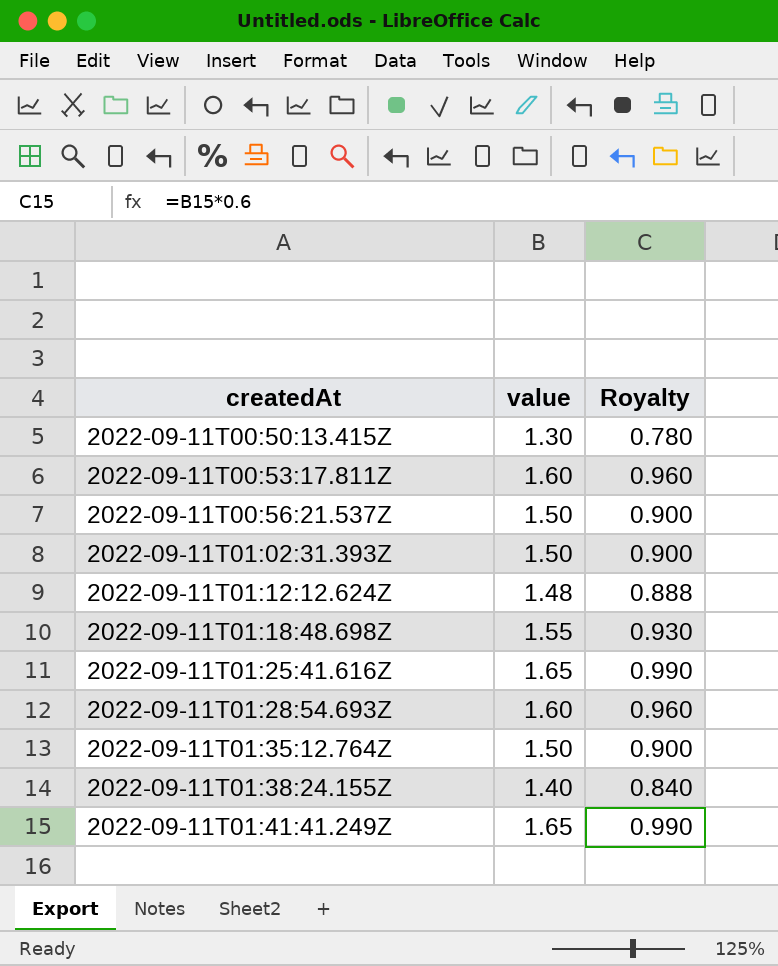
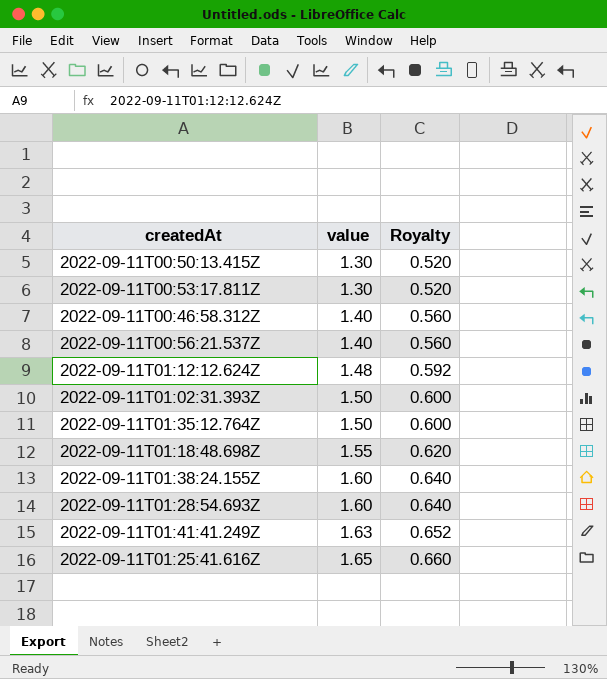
row order: createdAt ascending -> value ascending
column Royalty | formula: [value] * 0.6 -> [value] * 0.4
2022-09-11T00:53:17.811Z | value: 1.60 -> 1.30
row 2022-09-11T00:46:58.312Z: none -> 1.40 | 0.560
2022-09-11T00:56:21.537Z | value: 1.50 -> 1.40
2022-09-11T01:38:24.155Z | value: 1.40 -> 1.60
2022-09-11T01:41:41.249Z | value: 1.65 -> 1.63

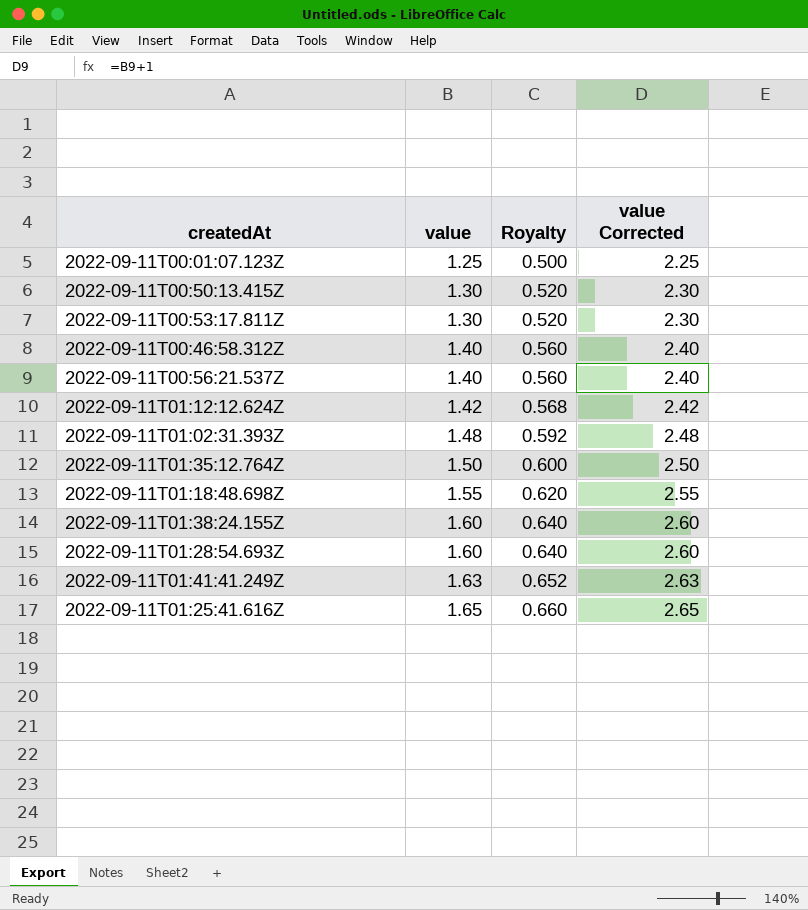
column value Corrected | formula: none -> [value] + 1
row 2022-09-11T00:01:07.123Z: none -> 1.25 | 0.500 | 2.25
2022-09-11T01:12:12.624Z | value: 1.48 -> 1.42
2022-09-11T01:12:12.624Z | Royalty: 0.592 -> 0.568
2022-09-11T01:02:31.393Z | value: 1.50 -> 1.48
2022-09-11T01:02:31.393Z | Royalty: 0.600 -> 0.592

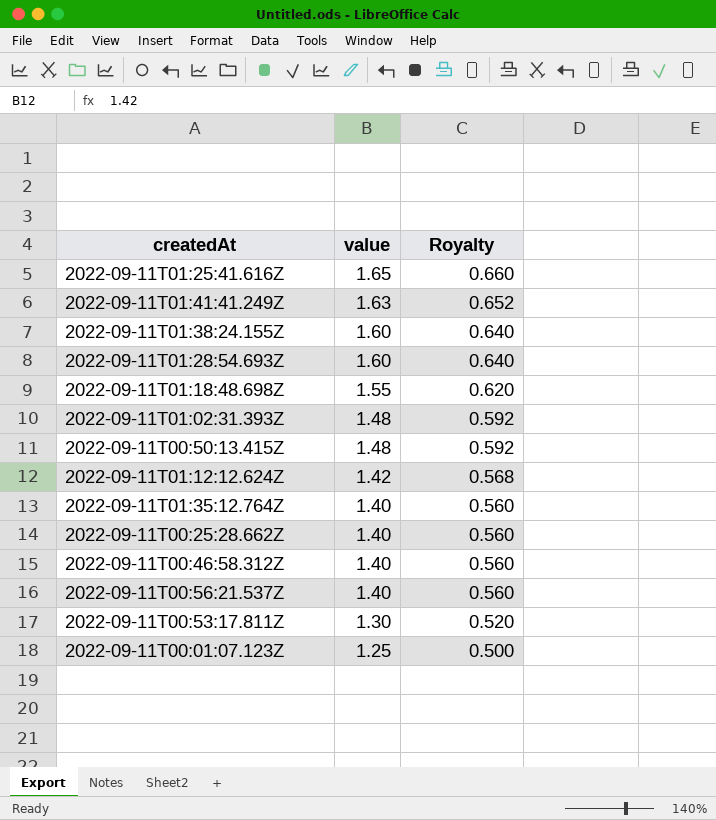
row order: value ascending -> value descending
column value Corrected | formula: [value] + 1 -> none
2022-09-11T00:50:13.415Z | value: 1.30 -> 1.48
2022-09-11T00:50:13.415Z | Royalty: 0.520 -> 0.592
2022-09-11T01:35:12.764Z | value: 1.50 -> 1.40
2022-09-11T01:35:12.764Z | Royalty: 0.600 -> 0.560
row 2022-09-11T00:25:28.662Z: none -> 1.40 | 0.560

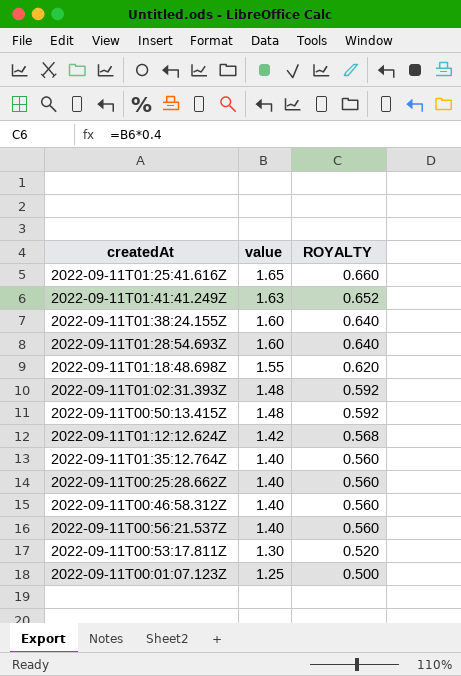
column name: Royalty -> ROYALTY

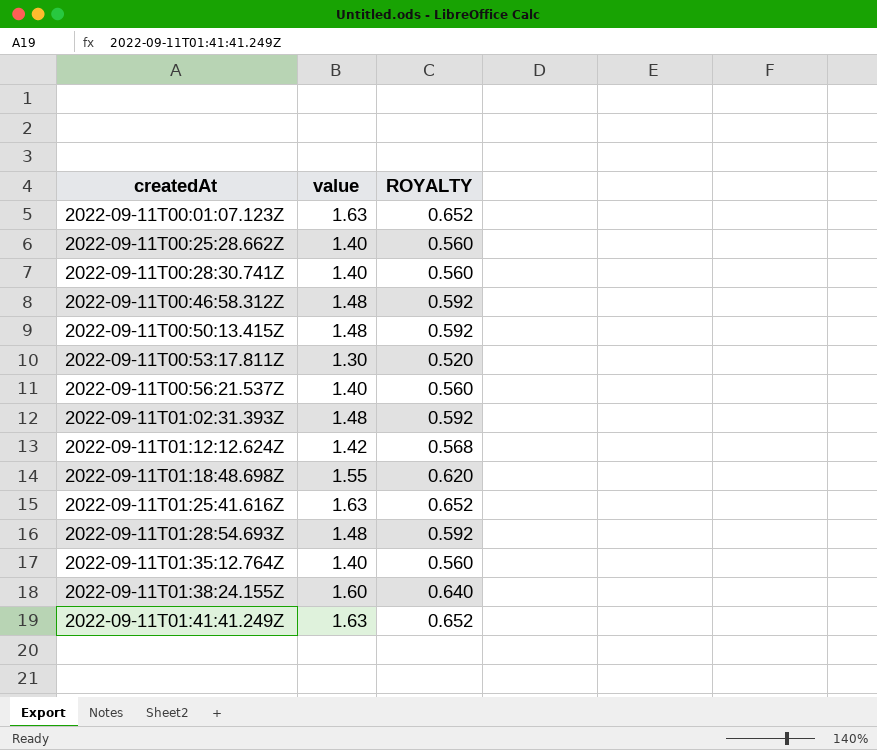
row order: value descending -> createdAt ascending
2022-09-11T00:01:07.123Z | value: 1.25 -> 1.63
2022-09-11T00:01:07.123Z | ROYALTY: 0.500 -> 0.652
row 2022-09-11T00:28:30.741Z: none -> 1.40 | 0.560
2022-09-11T00:46:58.312Z | value: 1.40 -> 1.48
2022-09-11T00:46:58.312Z | ROYALTY: 0.560 -> 0.592
2022-09-11T01:25:41.616Z | value: 1.65 -> 1.63
2022-09-11T01:25:41.616Z | ROYALTY: 0.660 -> 0.652
2022-09-11T01:28:54.693Z | value: 1.60 -> 1.48
2022-09-11T01:28:54.693Z | ROYALTY: 0.640 -> 0.592

